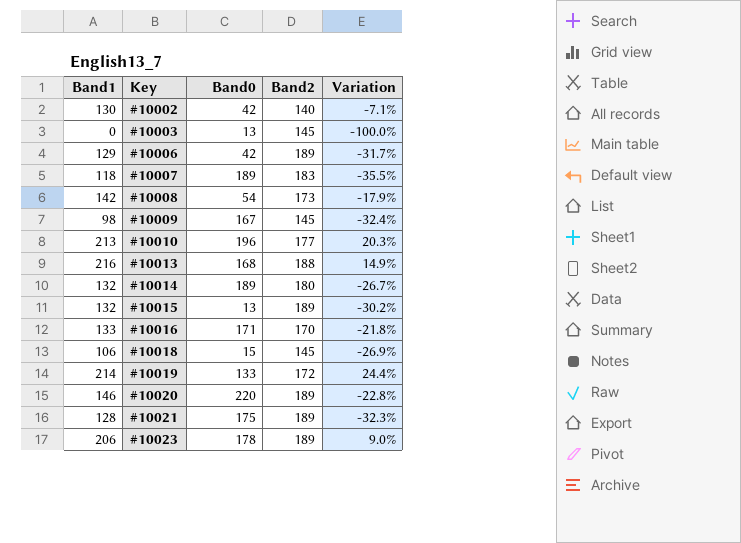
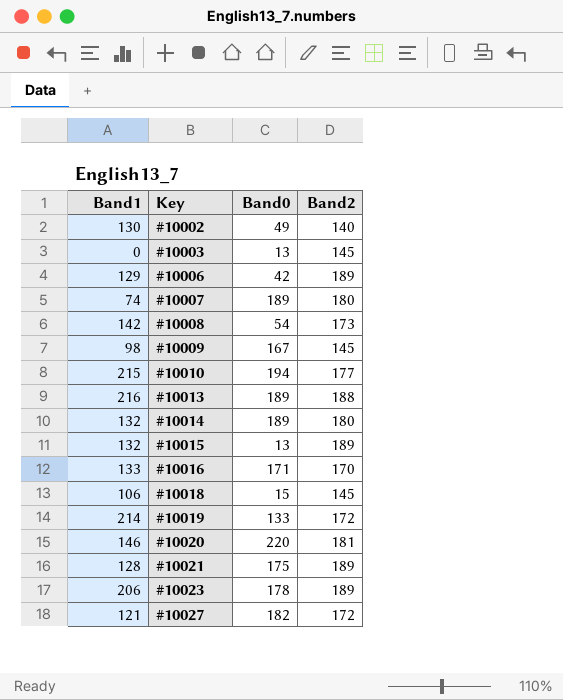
column Variation | formula: ([Band1] - [Band2]) / [Band2] -> none
#10002 | Band0: 42 -> 49
#10007 | Band1: 118 -> 74
#10007 | Band2: 183 -> 180
#10010 | Band1: 213 -> 215
#10010 | Band0: 196 -> 194
#10013 | Band0: 168 -> 189
#10020 | Band2: 189 -> 181
row #10027: none -> 121 | 182 | 172

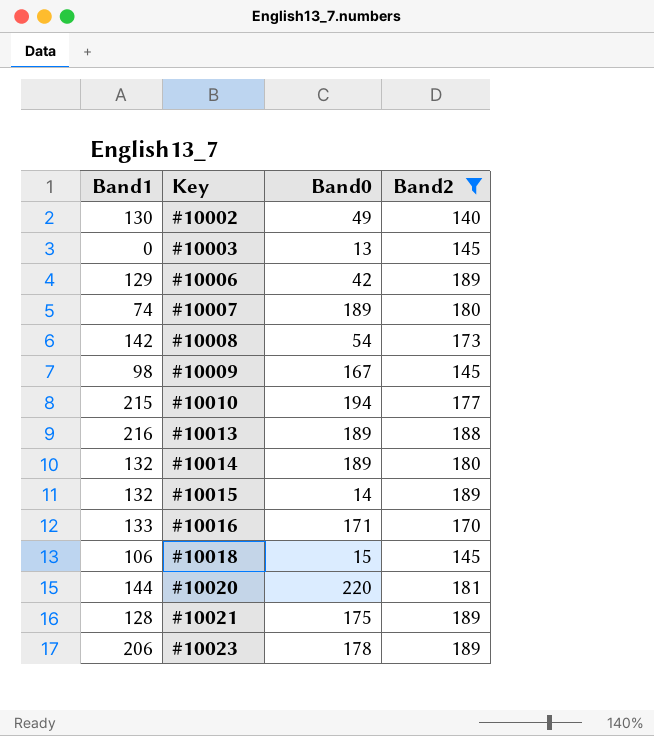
filter: none -> Band2 != 172
#10015 | Band0: 13 -> 14
#10020 | Band1: 146 -> 144

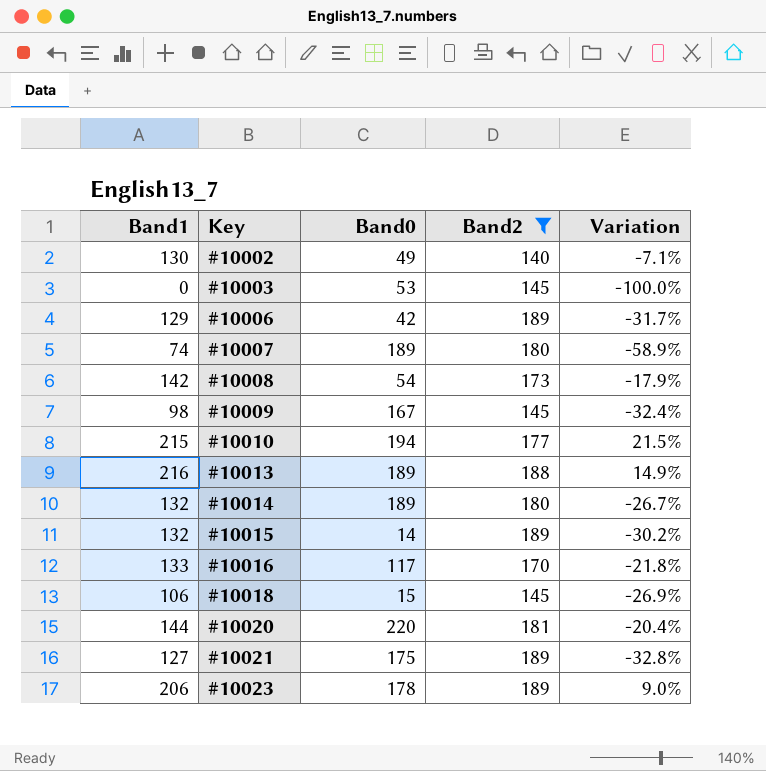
column Variation | formula: none -> ([Band1] - [Band2]) / [Band2]
#10003 | Band0: 13 -> 53
#10016 | Band0: 171 -> 117
#10021 | Band1: 128 -> 127

